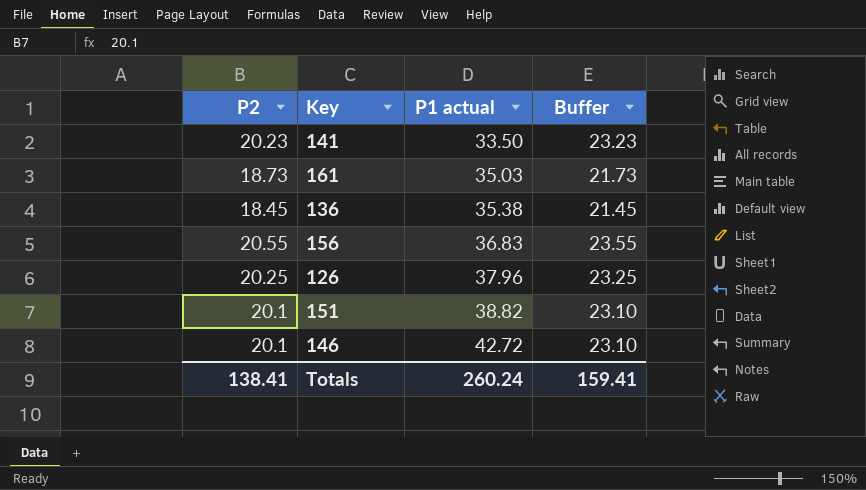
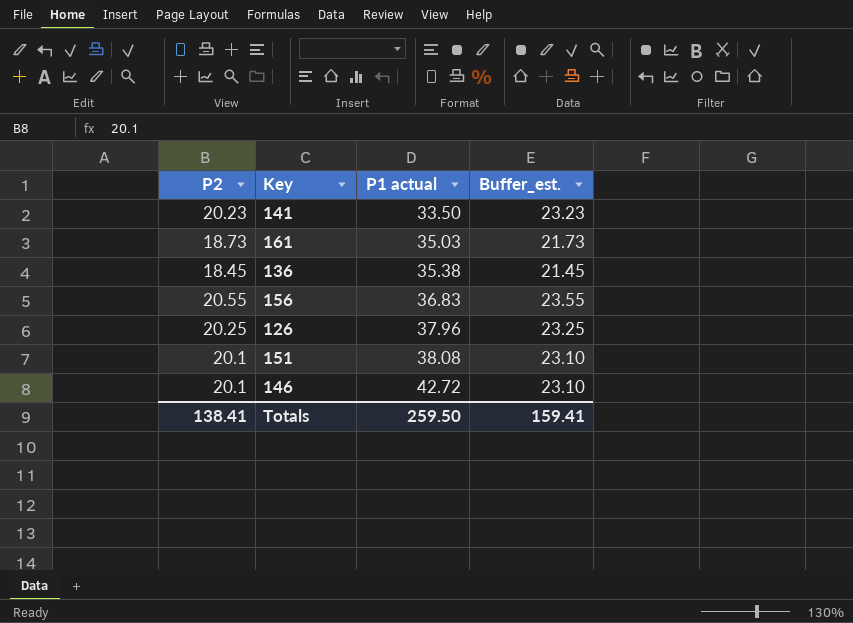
column name: Buffer -> Buffer_est.
151 | P1 actual: 38.82 -> 38.08
Totals | P1 actual: 260.24 -> 259.50

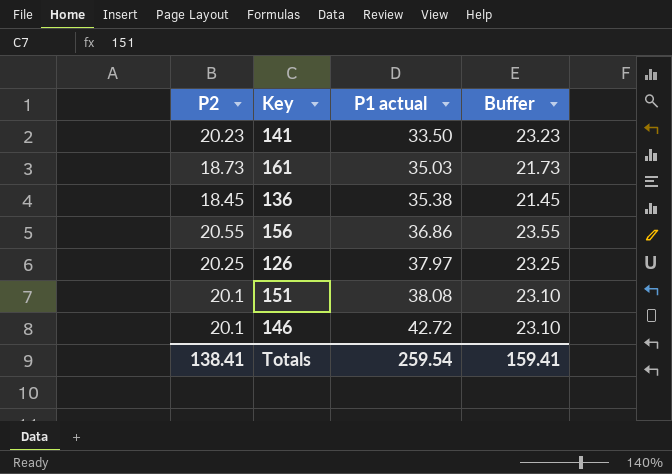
column name: Buffer_est. -> Buffer
156 | P1 actual: 36.83 -> 36.86
126 | P1 actual: 37.96 -> 37.97
Totals | P1 actual: 259.50 -> 259.54

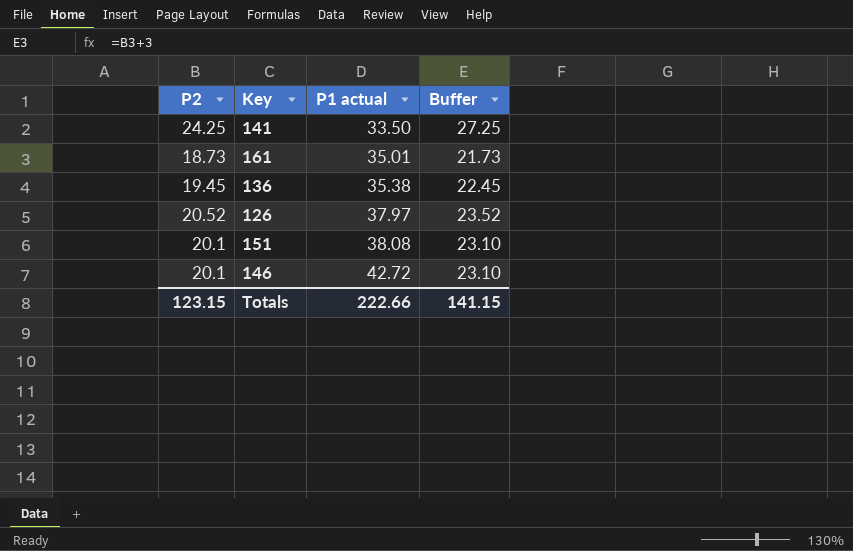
row 156: 20.55 | 36.86 | 23.55 -> none
141 | P2: 20.23 -> 24.25
141 | Buffer: 23.23 -> 27.25
161 | P1 actual: 35.03 -> 35.01
136 | P2: 18.45 -> 19.45
136 | Buffer: 21.45 -> 22.45
126 | P2: 20.25 -> 20.52
126 | Buffer: 23.25 -> 23.52
Totals | P2: 138.41 -> 123.15
Totals | P1 actual: 259.54 -> 222.66
Totals | Buffer: 159.41 -> 141.15

